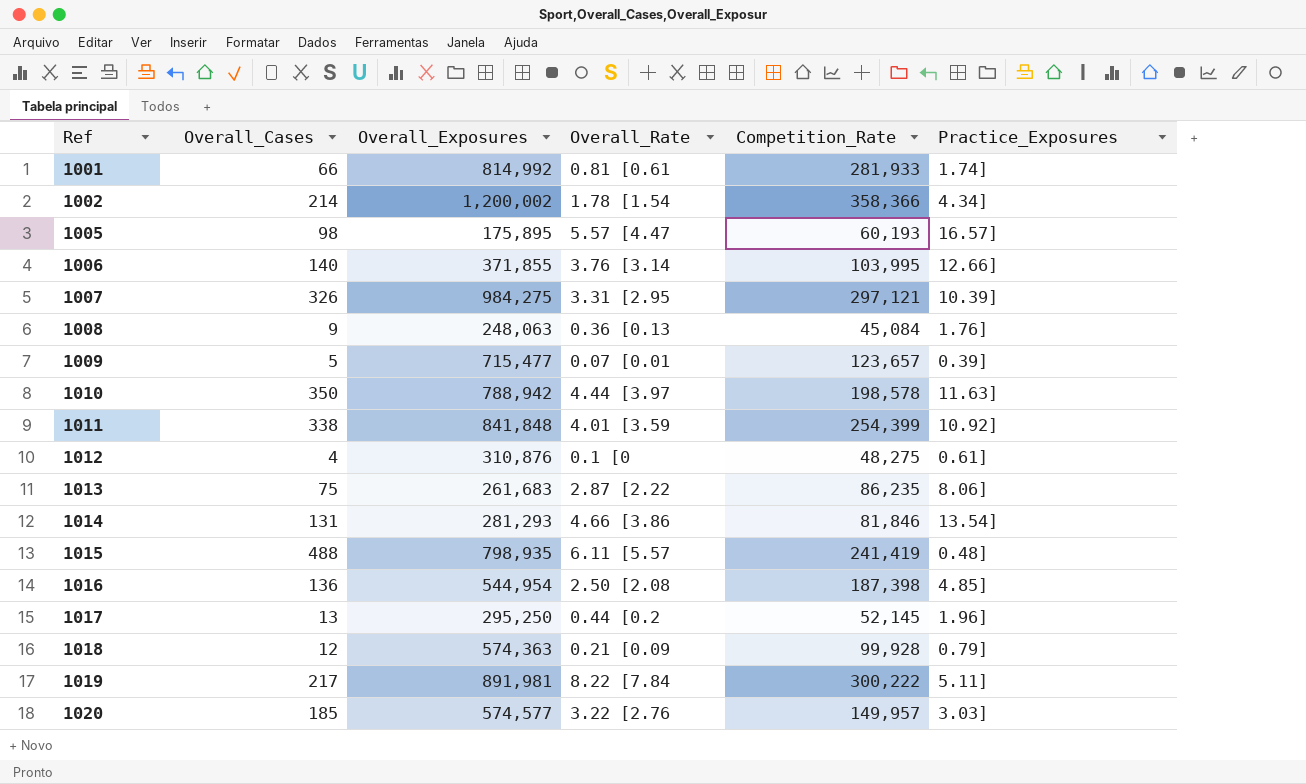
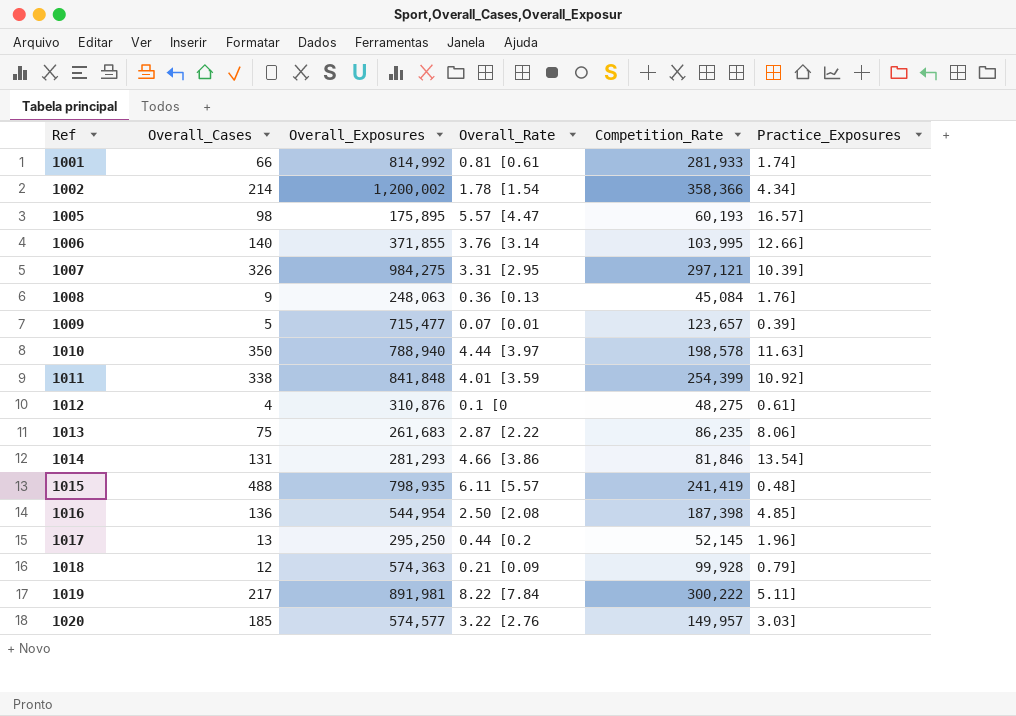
1010 | Overall_Exposures: 788,942 -> 788,940

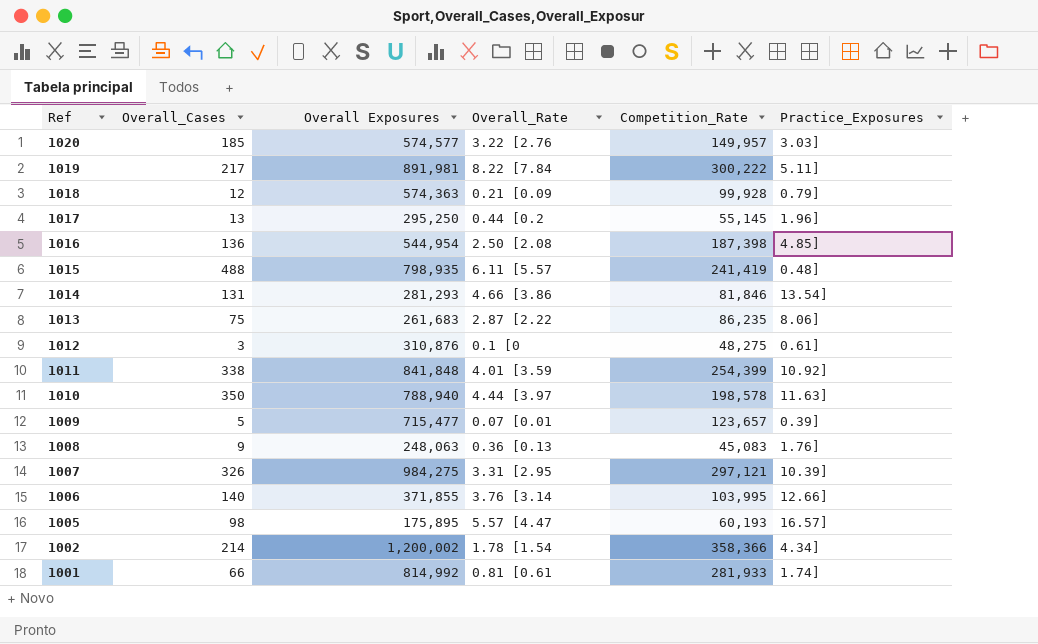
row order: Ref ascending -> Ref descending
column name: Overall_Exposures -> Overall Exposures
1017 | Competition_Rate: 52,145 -> 55,145
1012 | Overall_Cases: 4 -> 3
1008 | Competition_Rate: 45,084 -> 45,083

